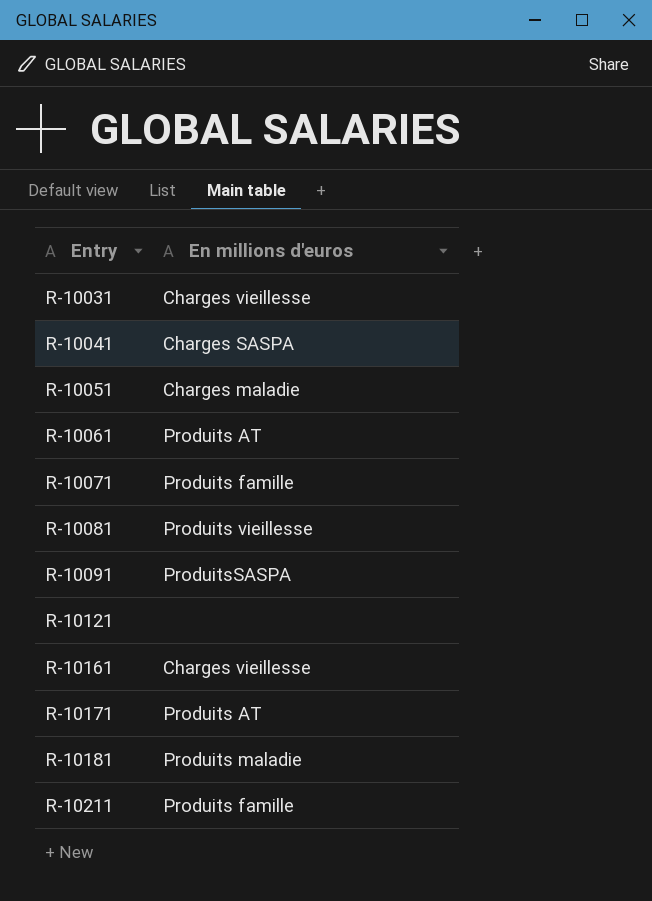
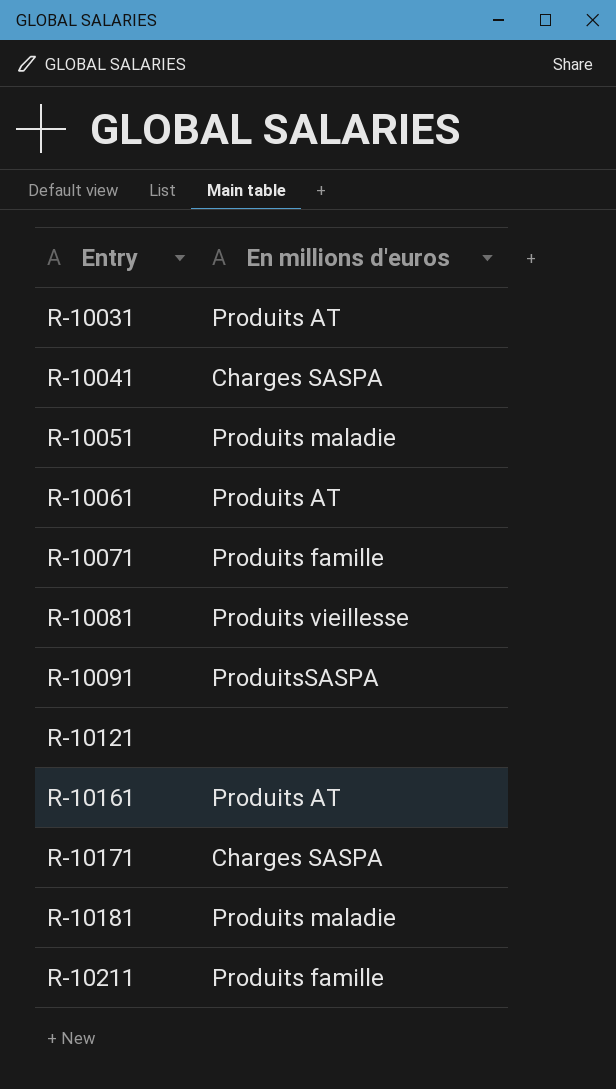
R-10031 | En millions d'euros: Charges vieillesse -> Produits AT
R-10051 | En millions d'euros: Charges maladie -> Produits maladie
R-10161 | En millions d'euros: Charges vieillesse -> Produits AT
R-10171 | En millions d'euros: Produits AT -> Charges SASPA

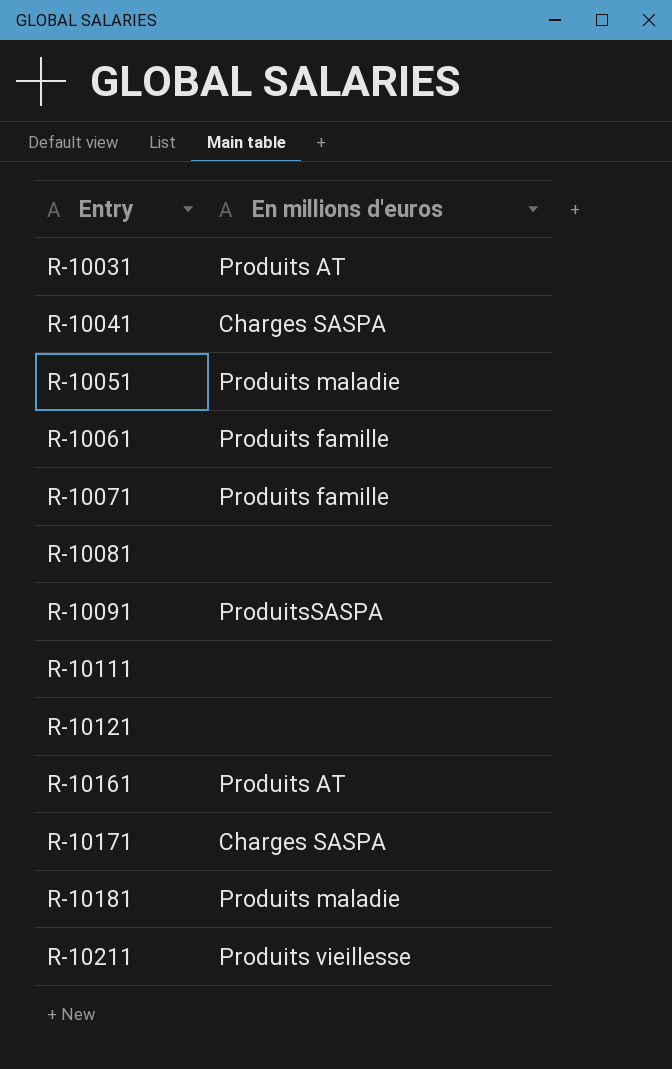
R-10061 | En millions d'euros: Produits AT -> Produits famille
R-10081 | En millions d'euros: Produits vieillesse -> none
row R-10111: none -> none
R-10211 | En millions d'euros: Produits famille -> Produits vieillesse

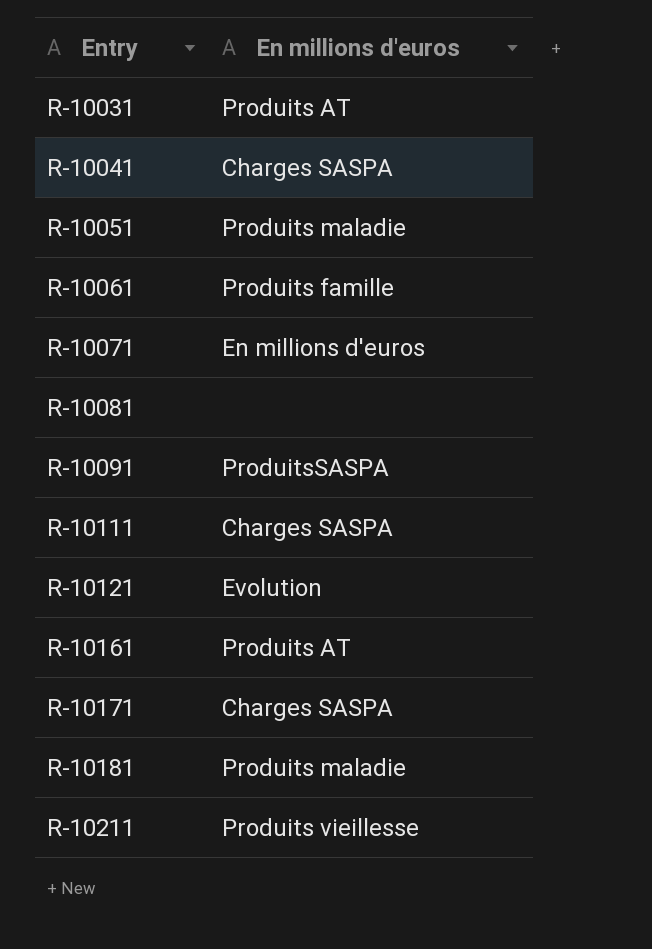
R-10071 | En millions d'euros: Produits famille -> En millions d'euros
R-10111 | En millions d'euros: none -> Charges SASPA
R-10121 | En millions d'euros: none -> Evolution

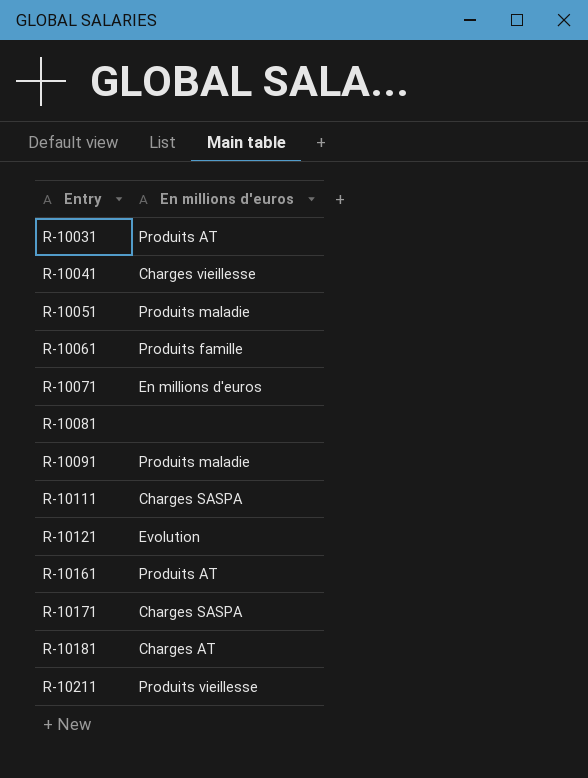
R-10041 | En millions d'euros: Charges SASPA -> Charges vieillesse
R-10091 | En millions d'euros: ProduitsSASPA -> Produits maladie
R-10181 | En millions d'euros: Produits maladie -> Charges AT

